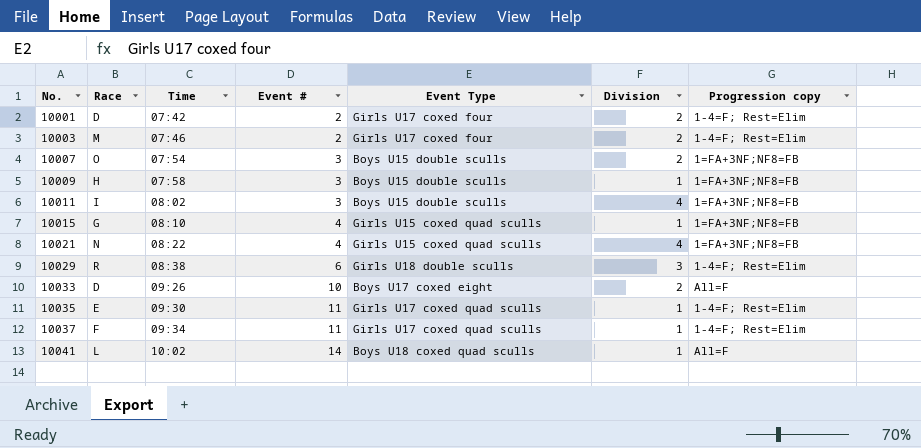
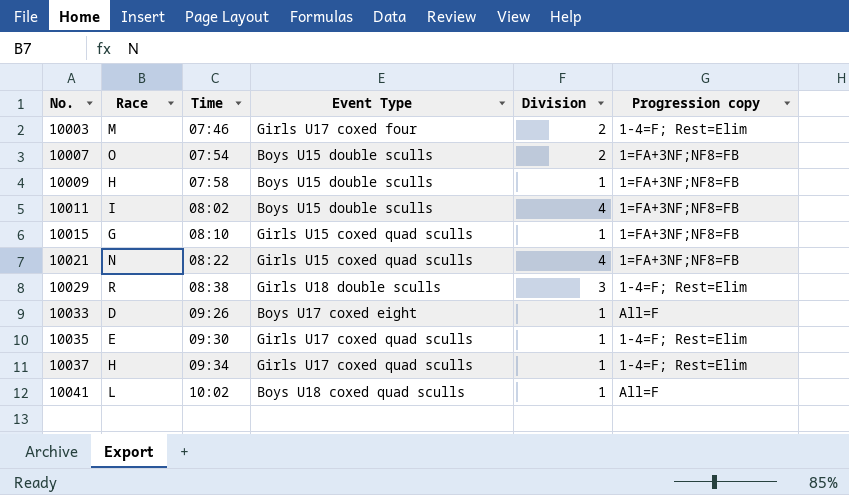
column Event # | position: 4 -> none
row 10001: D | 07:42 | 2 | Girls U17 coxed four | 2 | 1-4=F; Rest=Elim -> none
10033 | Division: 2 -> 1
10037 | Race: F -> H

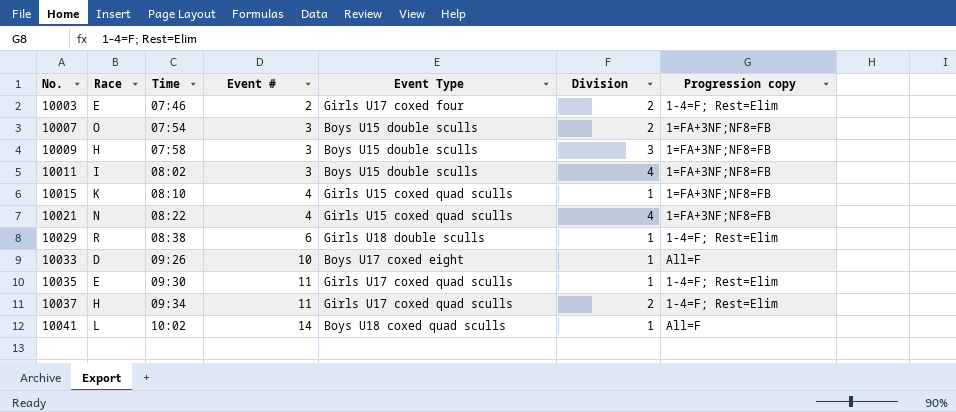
column Event # | position: none -> 4
10003 | Race: M -> E
10009 | Division: 1 -> 3
10015 | Race: G -> K
10029 | Division: 3 -> 1
10037 | Division: 1 -> 2

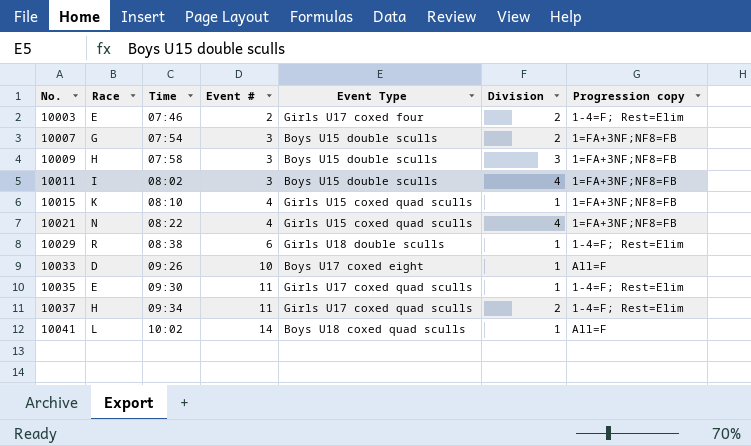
10007 | Race: O -> G

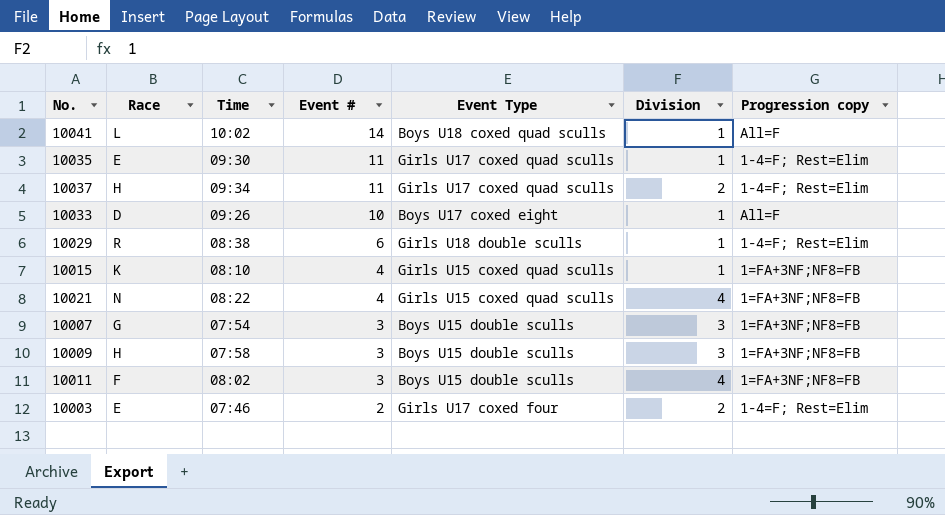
row order: No. ascending -> Event # descending
10007 | Division: 2 -> 3
10011 | Race: I -> F

